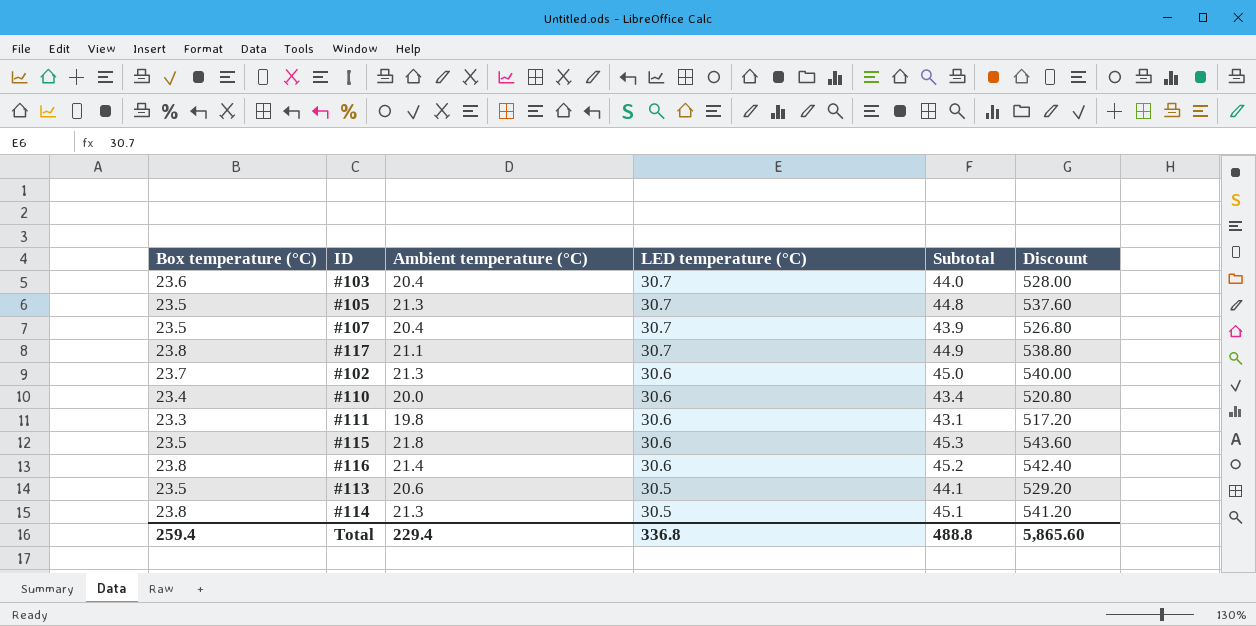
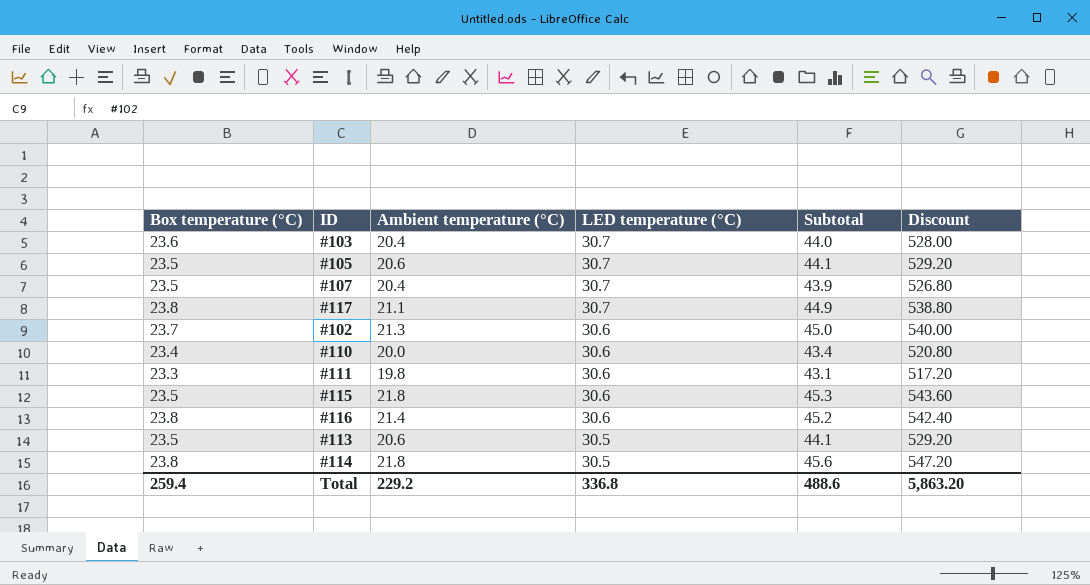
#105 | Ambient temperature (°C): 21.3 -> 20.6
#105 | Subtotal: 44.8 -> 44.1
#105 | Discount: 537.60 -> 529.20
#114 | Ambient temperature (°C): 21.3 -> 21.8
#114 | Subtotal: 45.1 -> 45.6
#114 | Discount: 541.20 -> 547.20
Total | Ambient temperature (°C): 229.4 -> 229.2
Total | Subtotal: 488.8 -> 488.6
Total | Discount: 5,865.60 -> 5,863.20

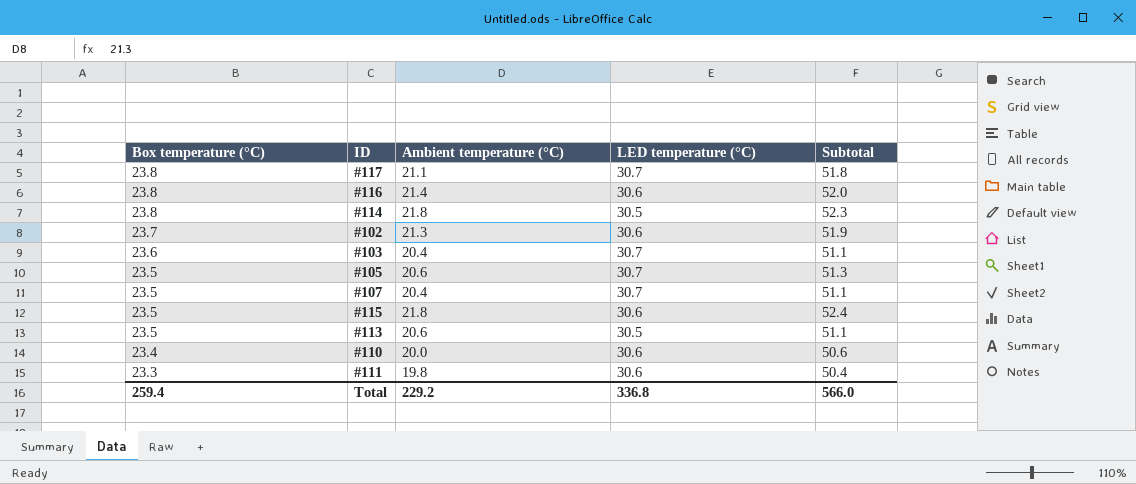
row order: LED temperature (°C) descending -> Box temperature (°C) descending
column Discount | formula: [Subtotal] * 12 -> none
column Subtotal | formula: [Box temperature (°C)] + [Ambient temperature (°C)] -> [Ambient temperature (°C)] + [LED temperature (°C)]
Total | Subtotal: 488.6 -> 566.0

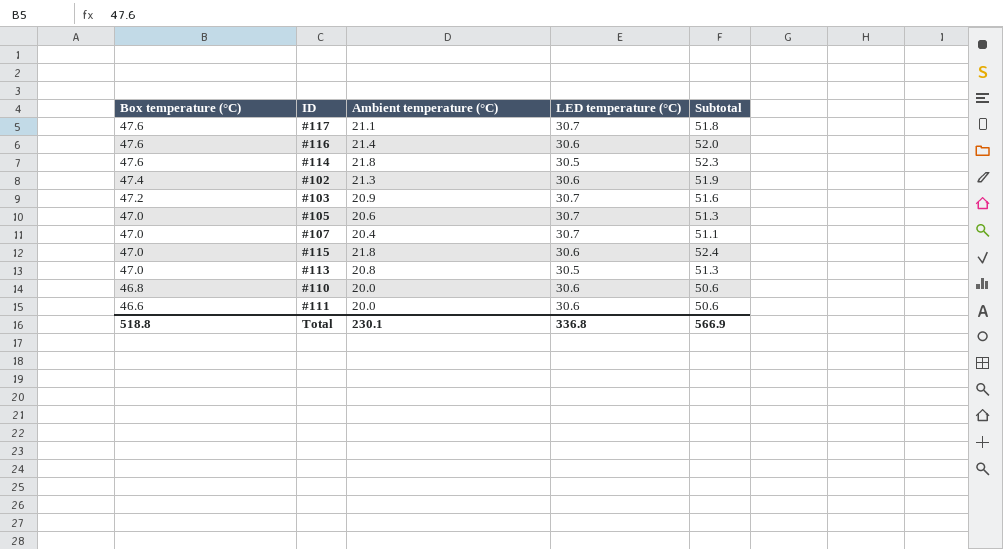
#117 | Box temperature (°C): 23.8 -> 47.6
#116 | Box temperature (°C): 23.8 -> 47.6
#114 | Box temperature (°C): 23.8 -> 47.6
#102 | Box temperature (°C): 23.7 -> 47.4
#103 | Box temperature (°C): 23.6 -> 47.2
#103 | Ambient temperature (°C): 20.4 -> 20.9
#103 | Subtotal: 51.1 -> 51.6
#105 | Box temperature (°C): 23.5 -> 47.0
#107 | Box temperature (°C): 23.5 -> 47.0
#115 | Box temperature (°C): 23.5 -> 47.0
#113 | Box temperature (°C): 23.5 -> 47.0
#113 | Ambient temperature (°C): 20.6 -> 20.8
#113 | Subtotal: 51.1 -> 51.3
#110 | Box temperature (°C): 23.4 -> 46.8
#111 | Box temperature (°C): 23.3 -> 46.6
#111 | Ambient temperature (°C): 19.8 -> 20.0
#111 | Subtotal: 50.4 -> 50.6
Total | Box temperature (°C): 259.4 -> 518.8
Total | Ambient temperature (°C): 229.2 -> 230.1
Total | Subtotal: 566.0 -> 566.9

